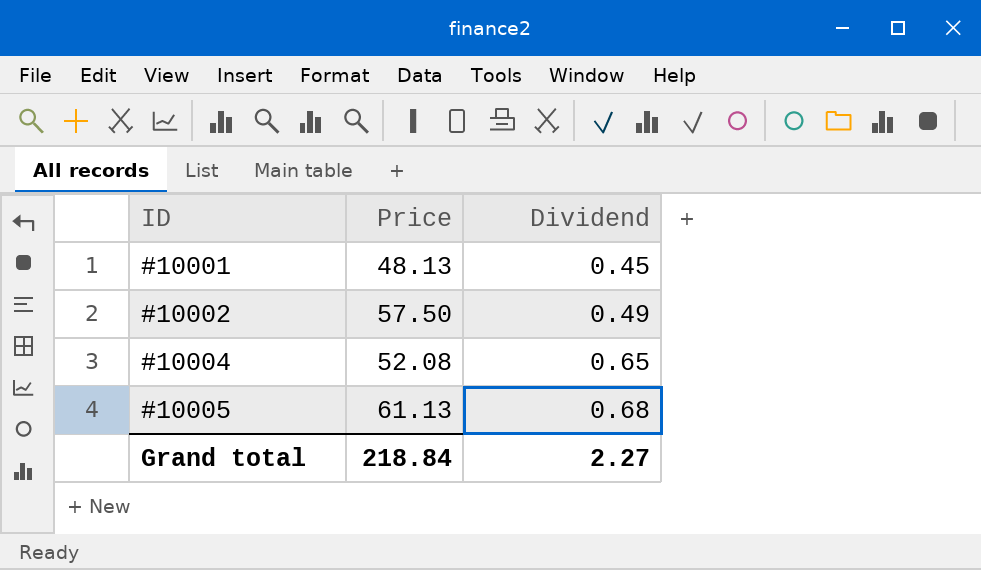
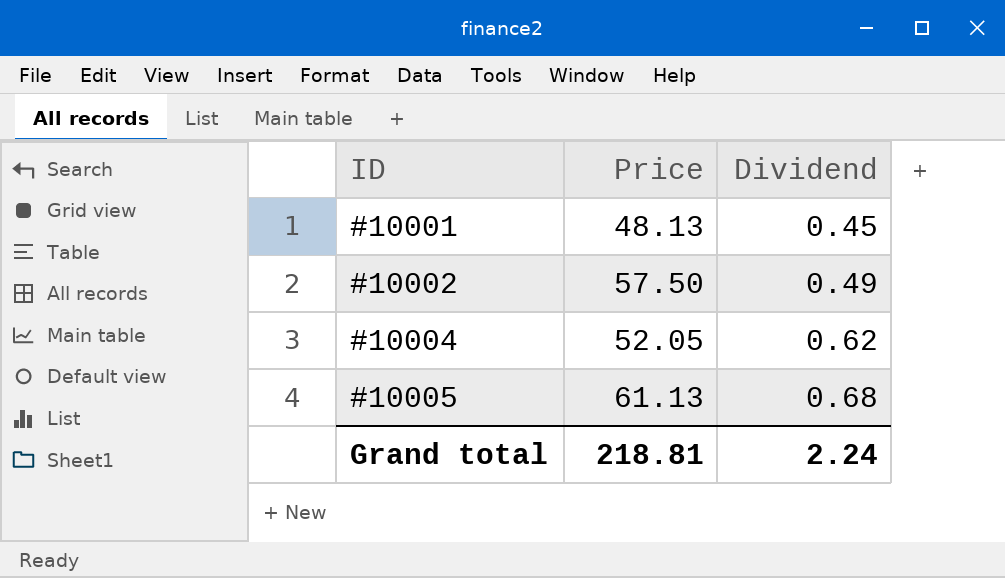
#10004 | Price: 52.08 -> 52.05
#10004 | Dividend: 0.65 -> 0.62
Grand total | Price: 218.84 -> 218.81
Grand total | Dividend: 2.27 -> 2.24

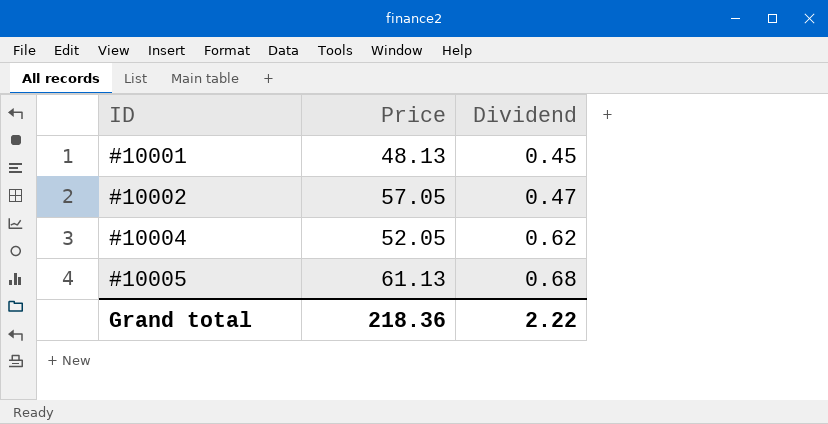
#10002 | Price: 57.50 -> 57.05
#10002 | Dividend: 0.49 -> 0.47
Grand total | Price: 218.81 -> 218.36
Grand total | Dividend: 2.24 -> 2.22

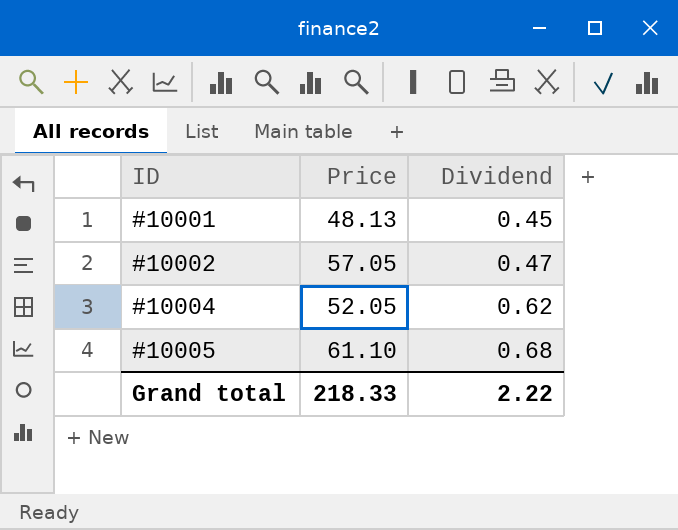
#10005 | Price: 61.13 -> 61.10
Grand total | Price: 218.36 -> 218.33

